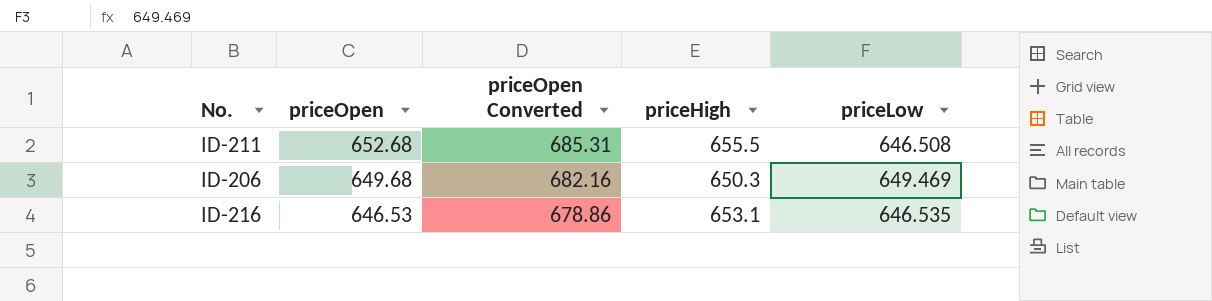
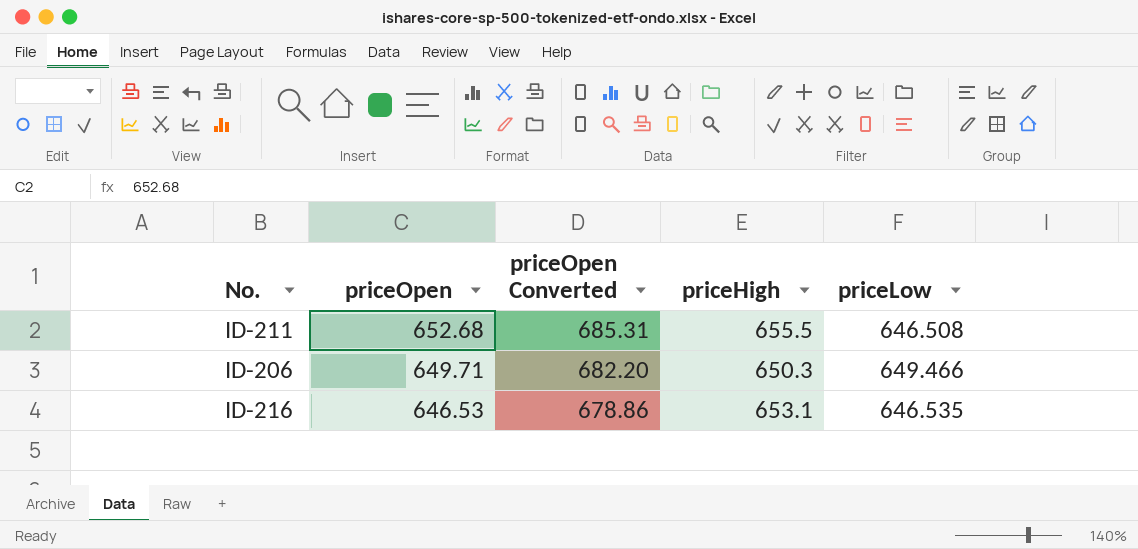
ID-206 | priceOpen: 649.68 -> 649.71
ID-206 | priceOpen Converted: 682.16 -> 682.20
ID-206 | priceLow: 649.469 -> 649.466

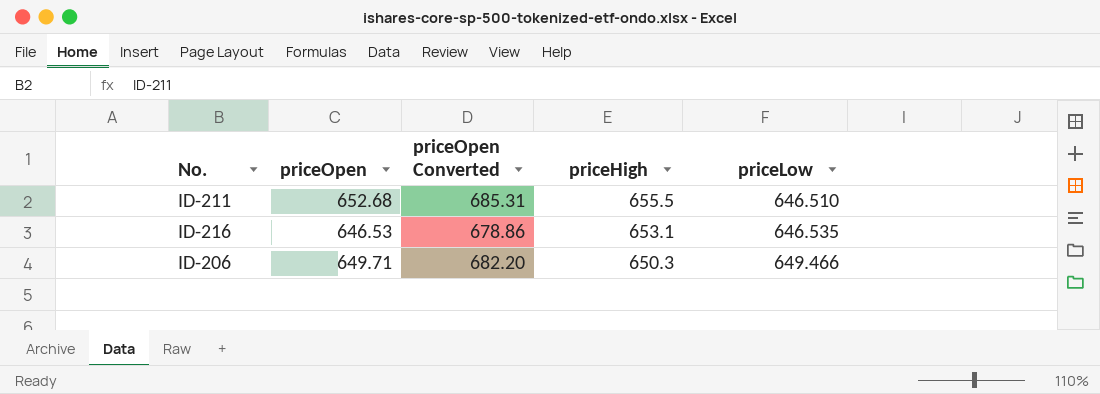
row order: priceOpen descending -> priceHigh descending
ID-211 | priceLow: 646.508 -> 646.510

